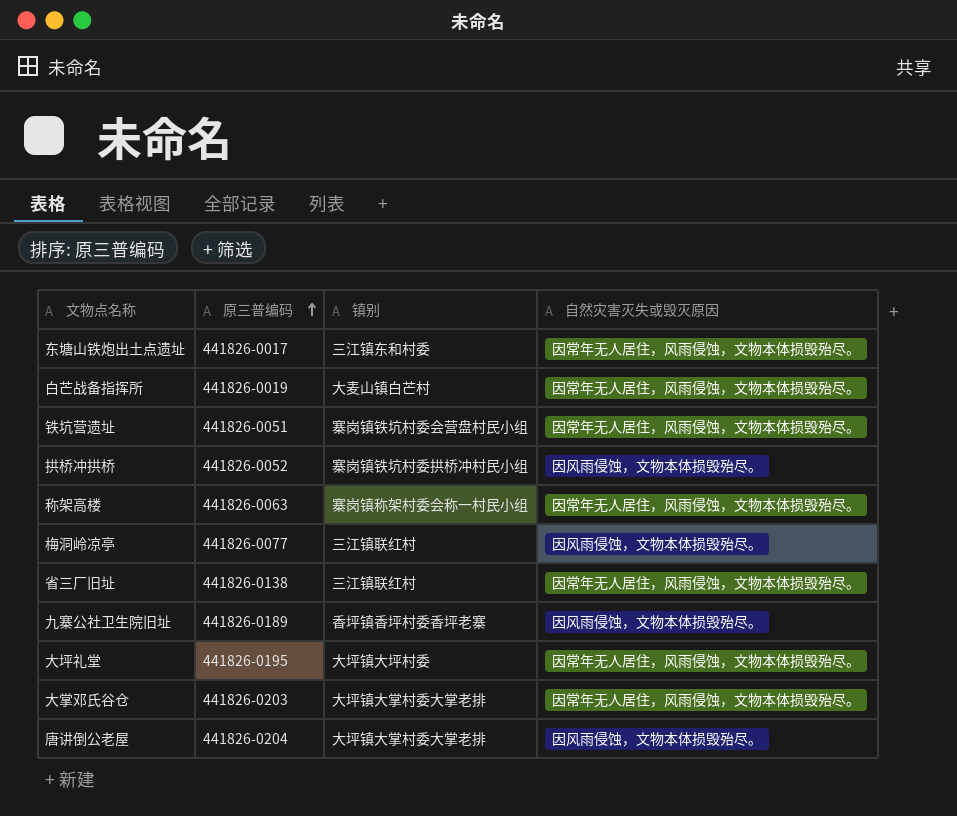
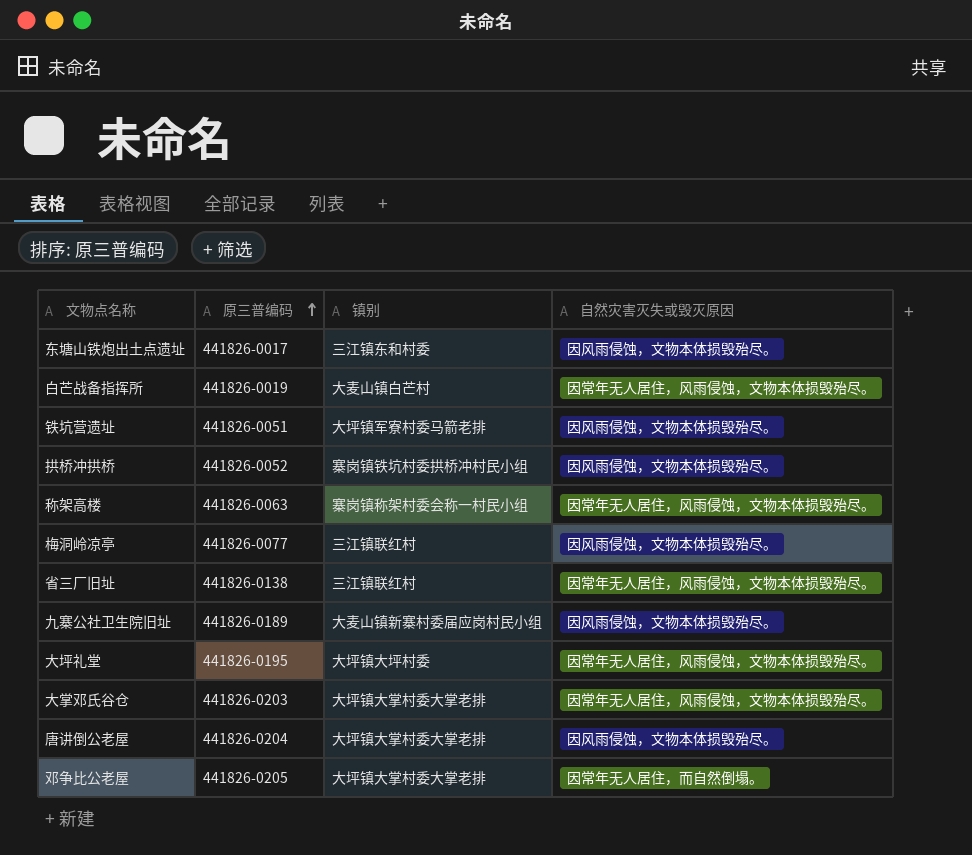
东塘山铁炮出土点遗址 | 自然灾害灭失或毁灭原因: 因常年无人居住，风雨侵蚀，文物本体损毁殆尽。 -> 因风雨侵蚀，文物本体损毁殆尽。
铁坑营遗址 | 镇别: 寨岗镇铁坑村委会营盘村民小组 -> 大坪镇军寮村委马箭老排
铁坑营遗址 | 自然灾害灭失或毁灭原因: 因常年无人居住，风雨侵蚀，文物本体损毁殆尽。 -> 因风雨侵蚀，文物本体损毁殆尽。
九寨公社卫生院旧址 | 镇别: 香坪镇香坪村委香坪老寨 -> 大麦山镇新寨村委届应岗村民小组
row 邓争比公老屋: none -> 441826-0205 | 大坪镇大掌村委大掌老排 | 因常年无人居住，而自然倒塌。

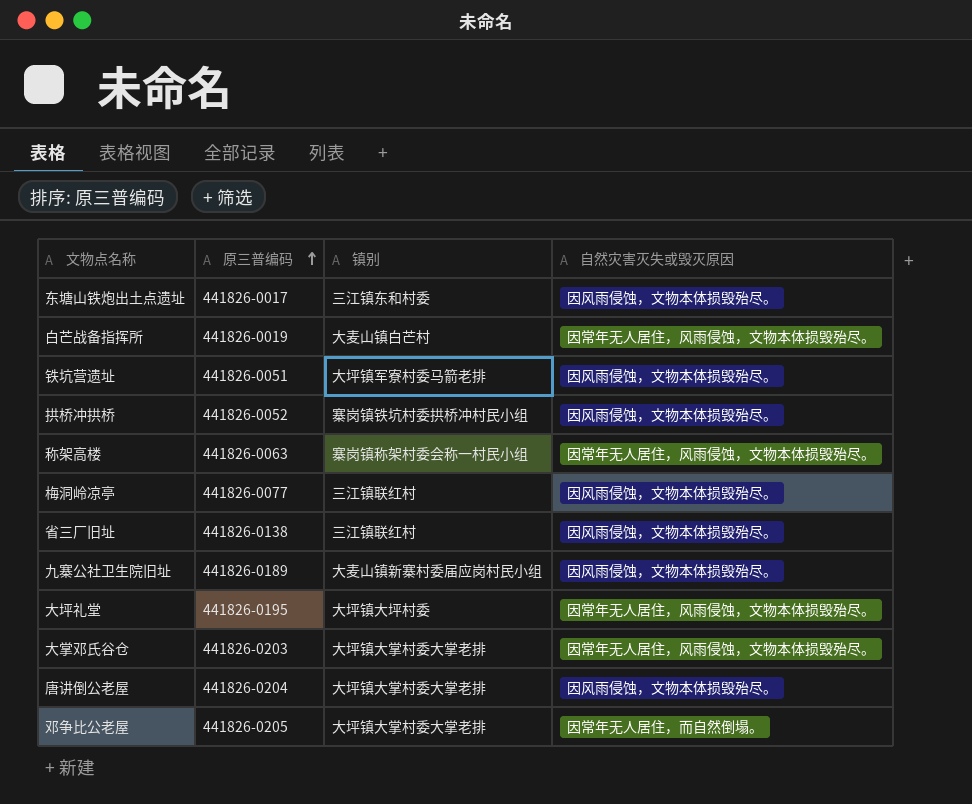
省三厂旧址 | 自然灾害灭失或毁灭原因: 因常年无人居住，风雨侵蚀，文物本体损毁殆尽。 -> 因风雨侵蚀，文物本体损毁殆尽。

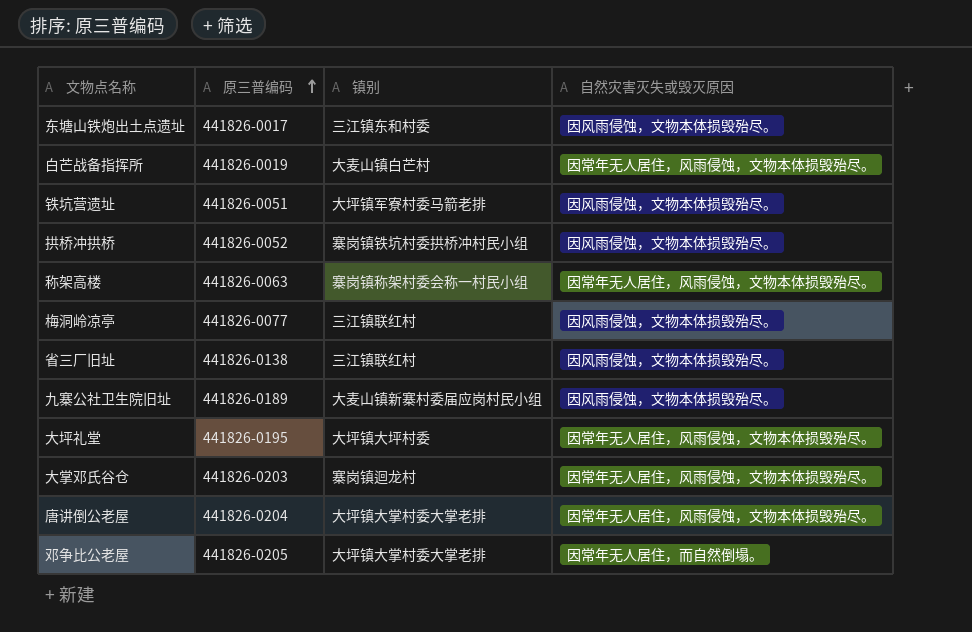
大掌邓氏谷仓 | 镇别: 大坪镇大掌村委大掌老排 -> 寨岗镇迴龙村
唐讲倒公老屋 | 自然灾害灭失或毁灭原因: 因风雨侵蚀，文物本体损毁殆尽。 -> 因常年无人居住，风雨侵蚀，文物本体损毁殆尽。

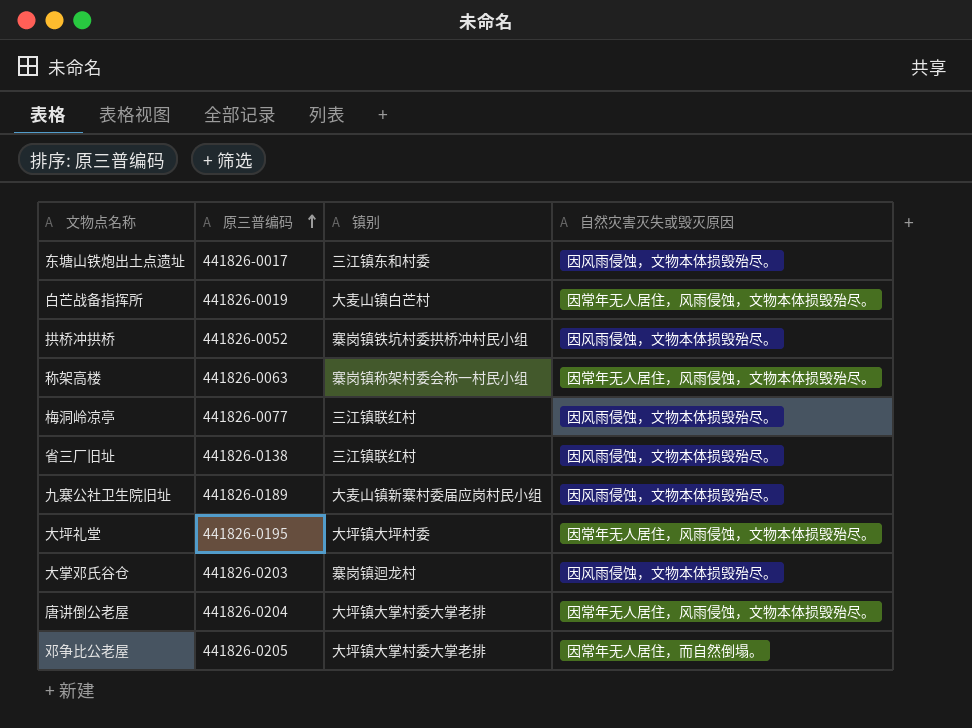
row 铁坑营遗址: 441826-0051 | 大坪镇军寮村委马箭老排 | 因风雨侵蚀，文物本体损毁殆尽。 -> none
大掌邓氏谷仓 | 自然灾害灭失或毁灭原因: 因常年无人居住，风雨侵蚀，文物本体损毁殆尽。 -> 因风雨侵蚀，文物本体损毁殆尽。

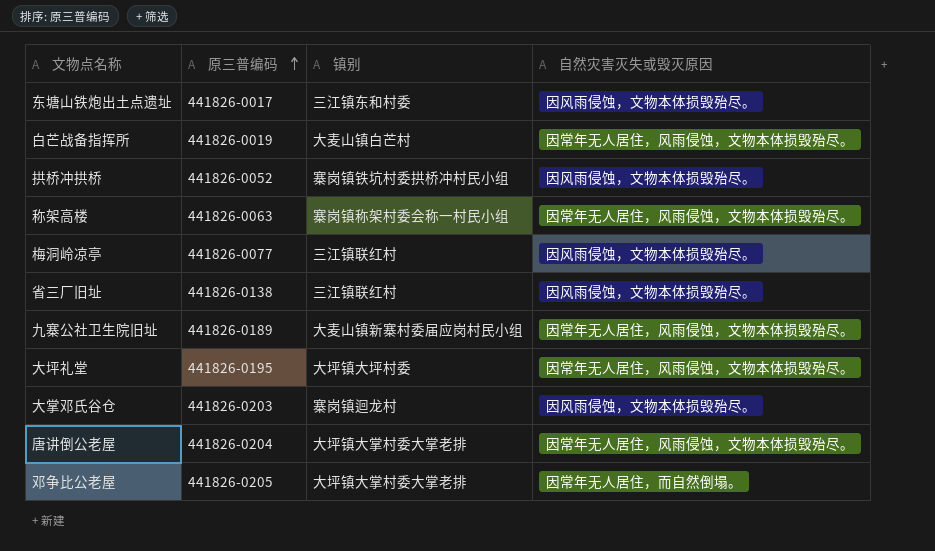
九寨公社卫生院旧址 | 自然灾害灭失或毁灭原因: 因风雨侵蚀，文物本体损毁殆尽。 -> 因常年无人居住，风雨侵蚀，文物本体损毁殆尽。

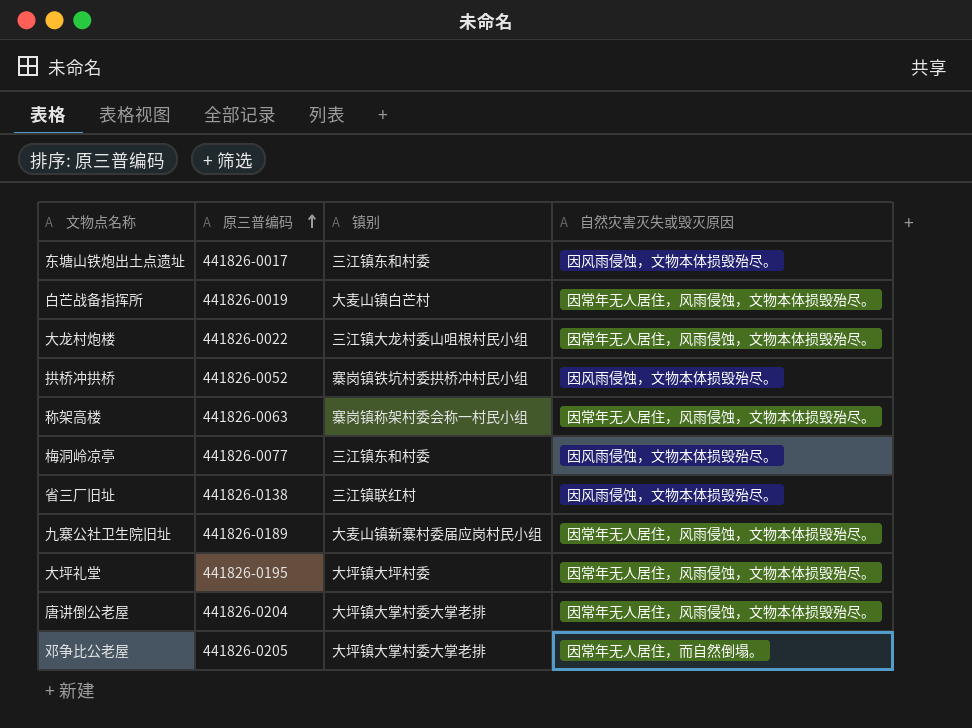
row 大掌邓氏谷仓: 441826-0203 | 寨岗镇迴龙村 | 因风雨侵蚀，文物本体损毁殆尽。 -> none
row 大龙村炮楼: none -> 441826-0022 | 三江镇大龙村委山咀根村民小组 | 因常年无人居住，风雨侵蚀，文物本体损毁殆尽。
梅洞岭凉亭 | 镇别: 三江镇联红村 -> 三江镇东和村委

